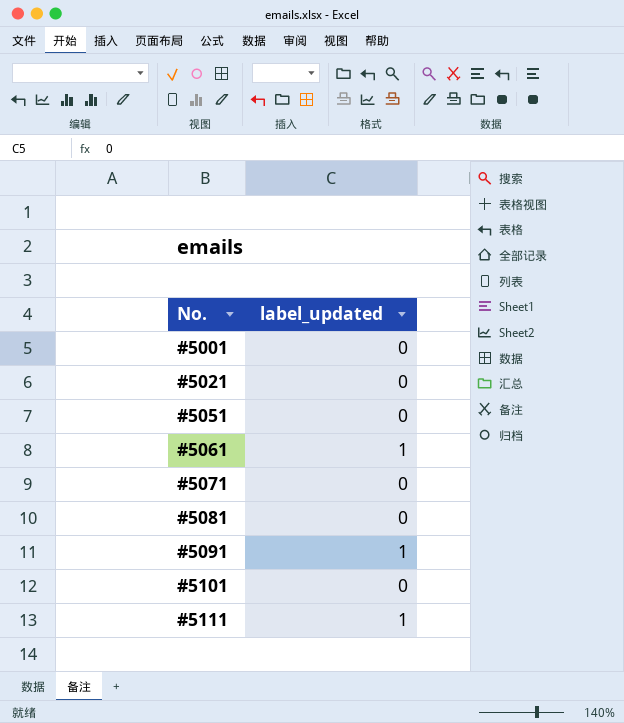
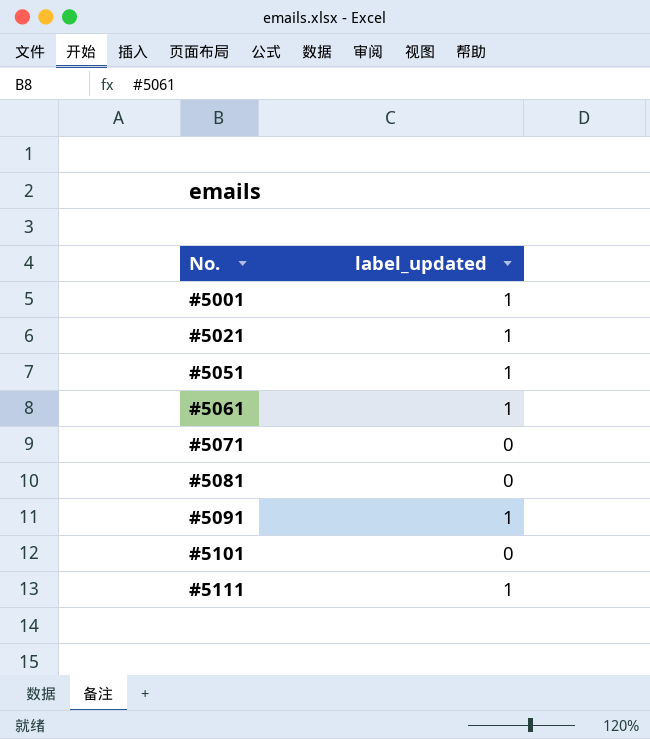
#5001 | label_updated: 0 -> 1
#5021 | label_updated: 0 -> 1
#5051 | label_updated: 0 -> 1

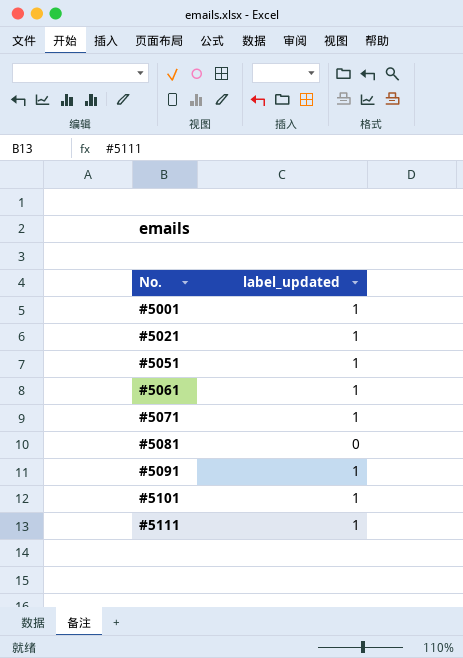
#5071 | label_updated: 0 -> 1
#5101 | label_updated: 0 -> 1

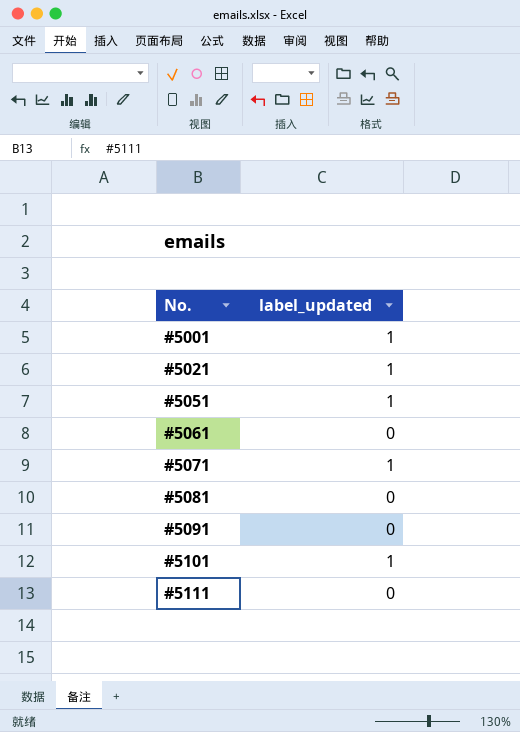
#5061 | label_updated: 1 -> 0
#5091 | label_updated: 1 -> 0
#5111 | label_updated: 1 -> 0

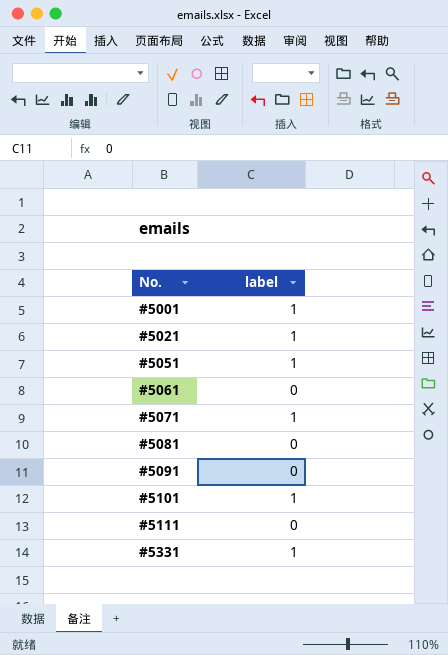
column name: label_updated -> label
row #5331: none -> 1

